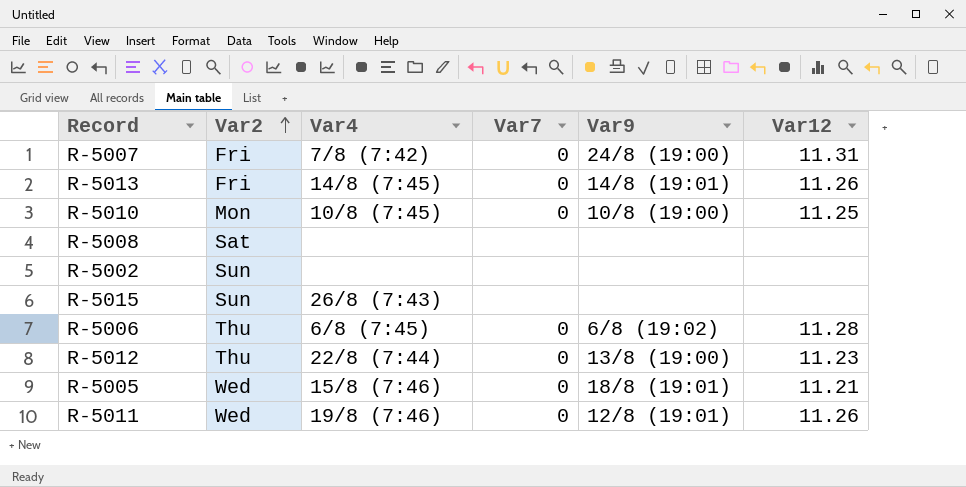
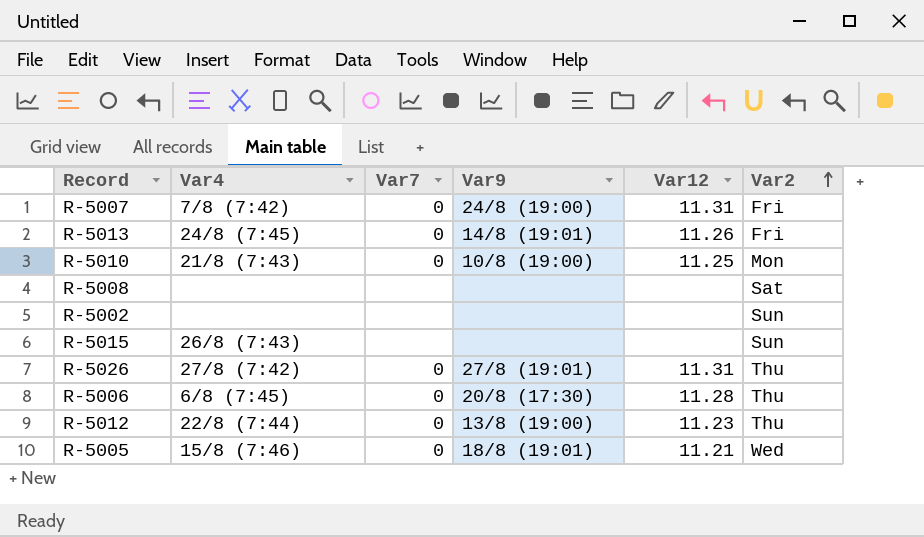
column Var2 | position: 2 -> 6
row R-5011: Wed | 19/8 (7:46) | 0 | 12/8 (19:01) | 11.26 -> none
R-5013 | Var4: 14/8 (7:45) -> 24/8 (7:45)
R-5010 | Var4: 10/8 (7:45) -> 21/8 (7:43)
row R-5026: none -> 27/8 (7:42) | 0 | 27/8 (19:01) | 11.31 | Thu
R-5006 | Var9: 6/8 (19:02) -> 20/8 (17:30)

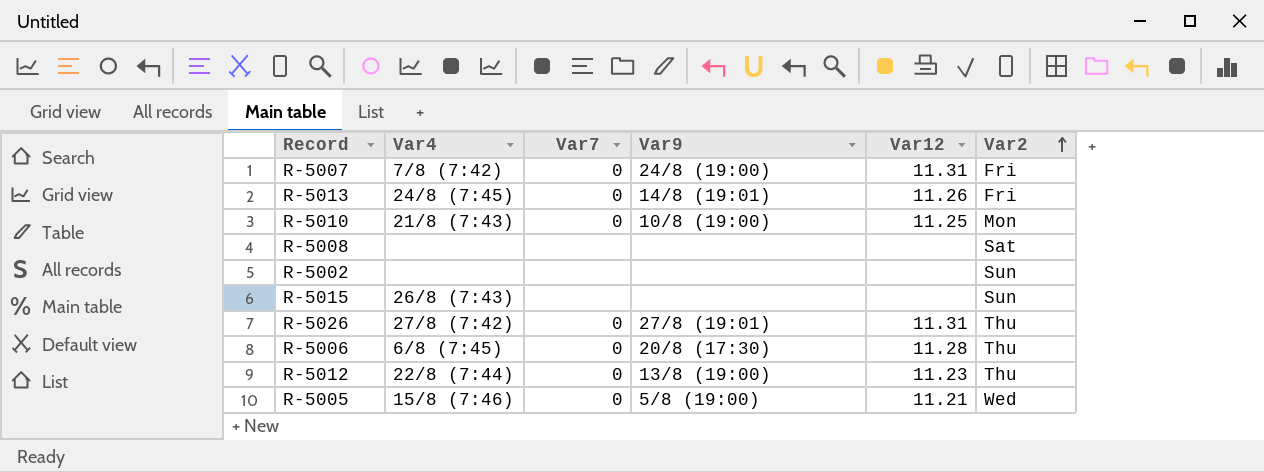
R-5005 | Var9: 18/8 (19:01) -> 5/8 (19:00)

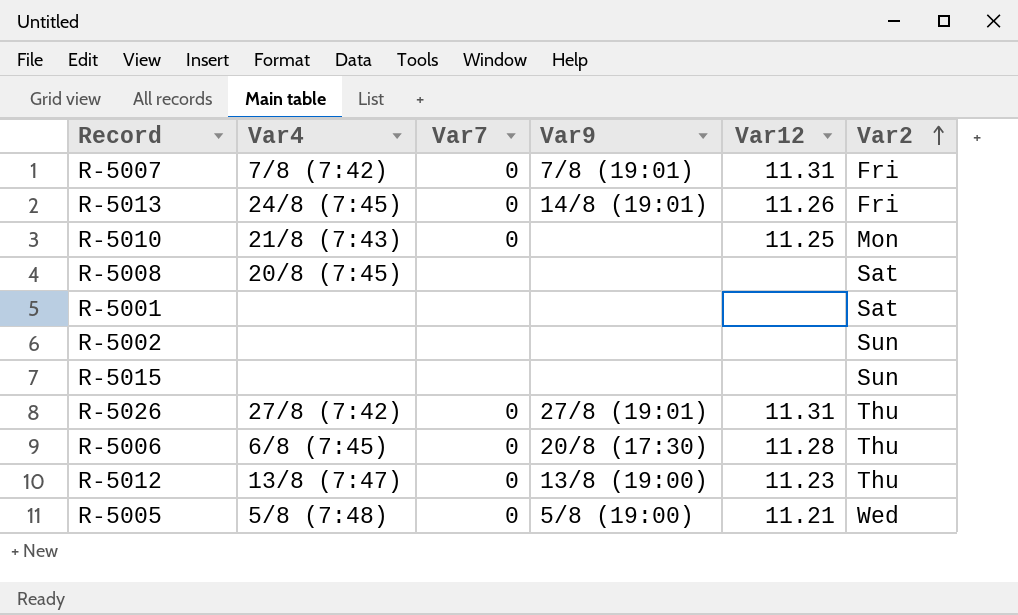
R-5007 | Var9: 24/8 (19:00) -> 7/8 (19:01)
R-5010 | Var9: 10/8 (19:00) -> none
R-5008 | Var4: none -> 20/8 (7:45)
row R-5001: none -> none | none | none | none | Sat
R-5015 | Var4: 26/8 (7:43) -> none
R-5012 | Var4: 22/8 (7:44) -> 13/8 (7:47)
R-5005 | Var4: 15/8 (7:46) -> 5/8 (7:48)

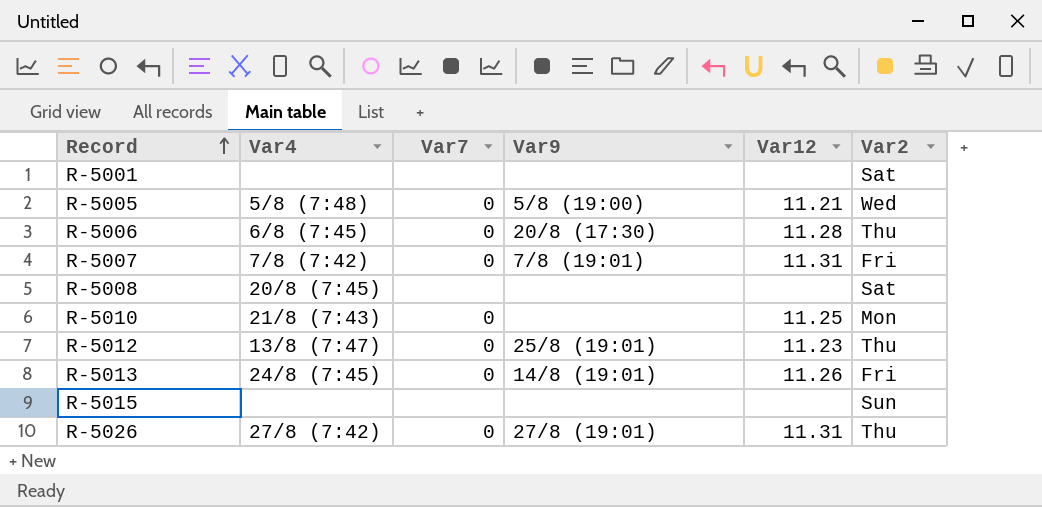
row order: Var2 ascending -> Record ascending
row R-5002: none | none | none | none | Sun -> none
R-5012 | Var9: 13/8 (19:00) -> 25/8 (19:01)

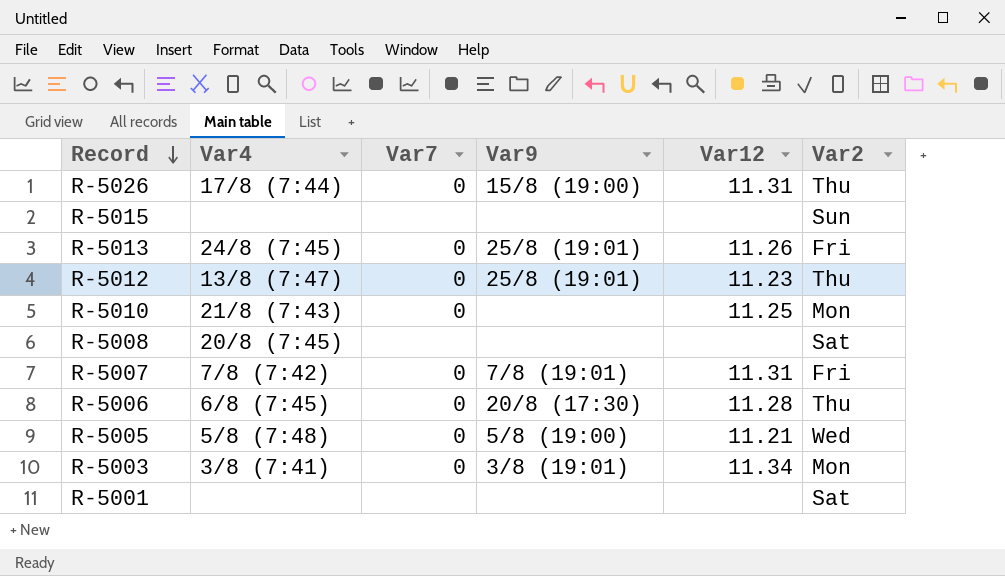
row order: Record ascending -> Record descending
R-5026 | Var4: 27/8 (7:42) -> 17/8 (7:44)
R-5026 | Var9: 27/8 (19:01) -> 15/8 (19:00)
R-5013 | Var9: 14/8 (19:01) -> 25/8 (19:01)
row R-5003: none -> 3/8 (7:41) | 0 | 3/8 (19:01) | 11.34 | Mon

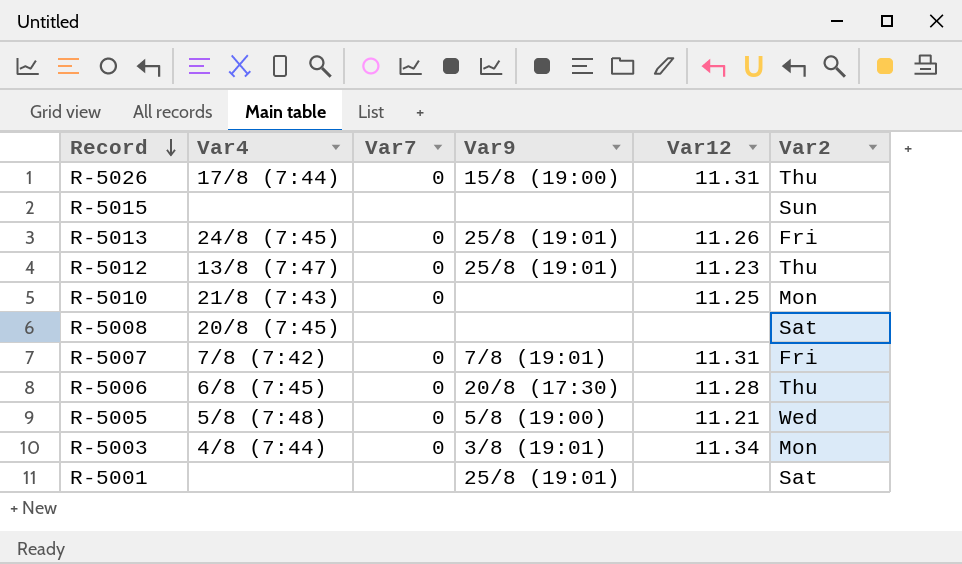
R-5003 | Var4: 3/8 (7:41) -> 4/8 (7:44)
R-5001 | Var9: none -> 25/8 (19:01)

